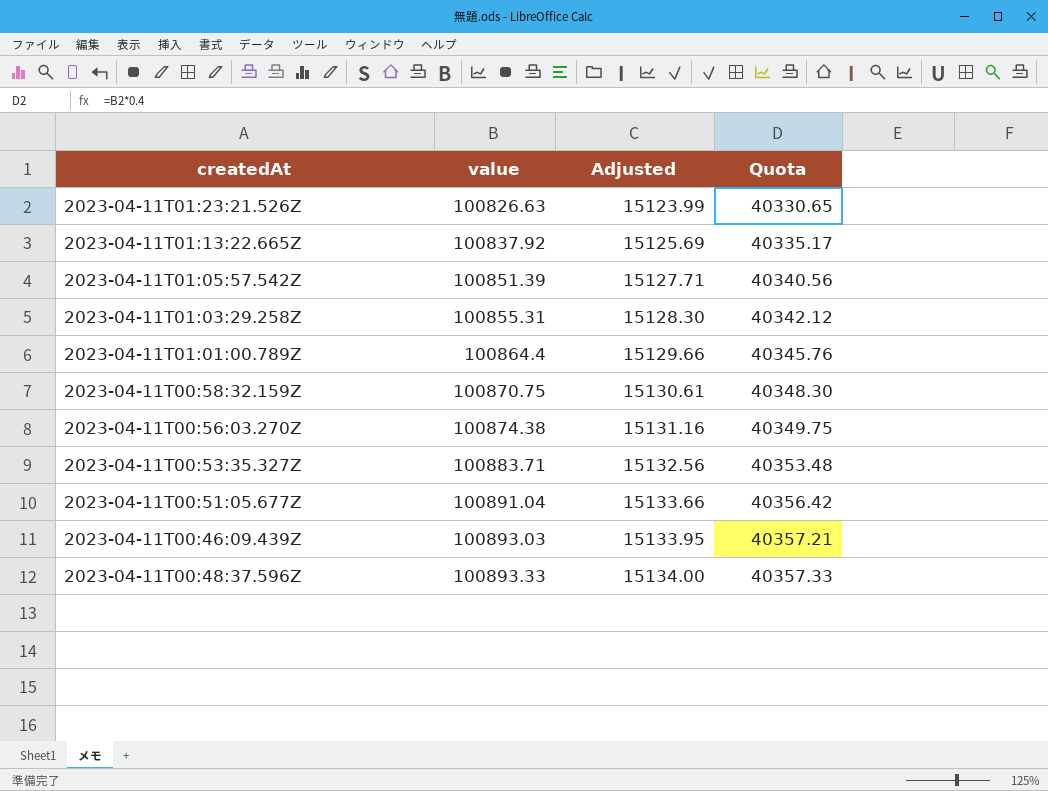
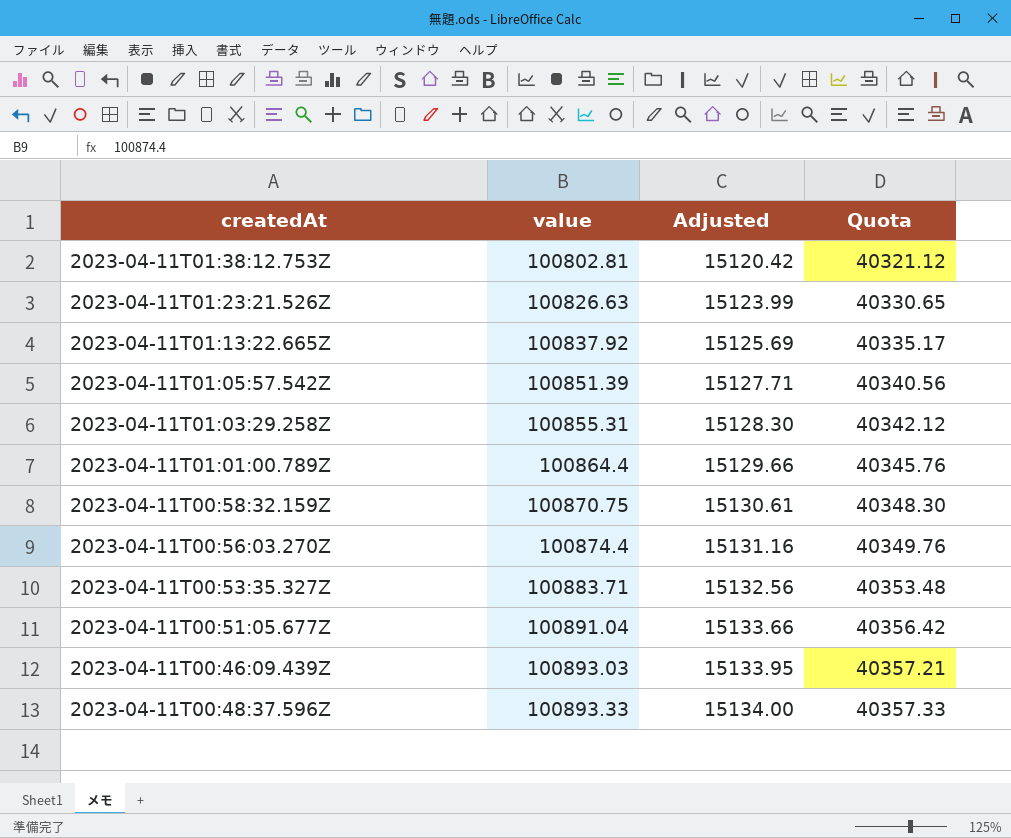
row 2023-04-11T01:38:12.753Z: none -> 100802.81 | 15120.42 | 40321.12
2023-04-11T00:56:03.270Z | value: 100874.38 -> 100874.4
2023-04-11T00:56:03.270Z | Quota: 40349.75 -> 40349.76

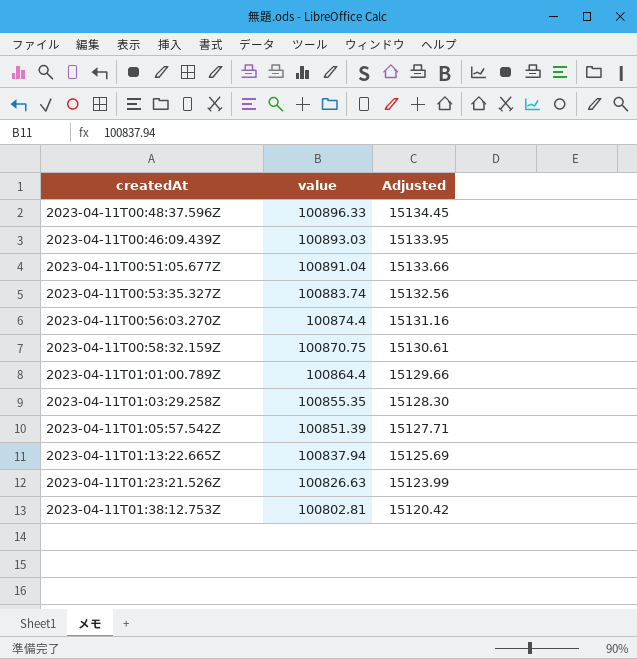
row order: value ascending -> value descending
column Quota | formula: [value] * 0.4 -> none
2023-04-11T00:48:37.596Z | value: 100893.33 -> 100896.33
2023-04-11T00:48:37.596Z | Adjusted: 15134.00 -> 15134.45
2023-04-11T00:53:35.327Z | value: 100883.71 -> 100883.74
2023-04-11T01:03:29.258Z | value: 100855.31 -> 100855.35
2023-04-11T01:13:22.665Z | value: 100837.92 -> 100837.94

